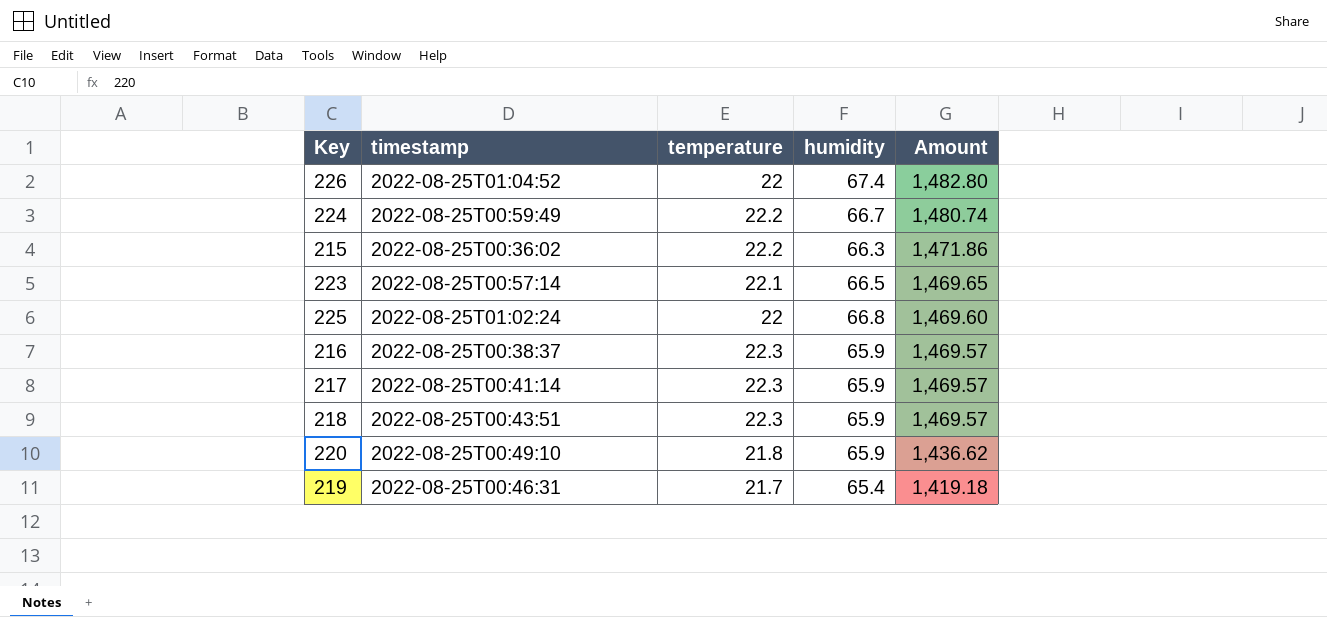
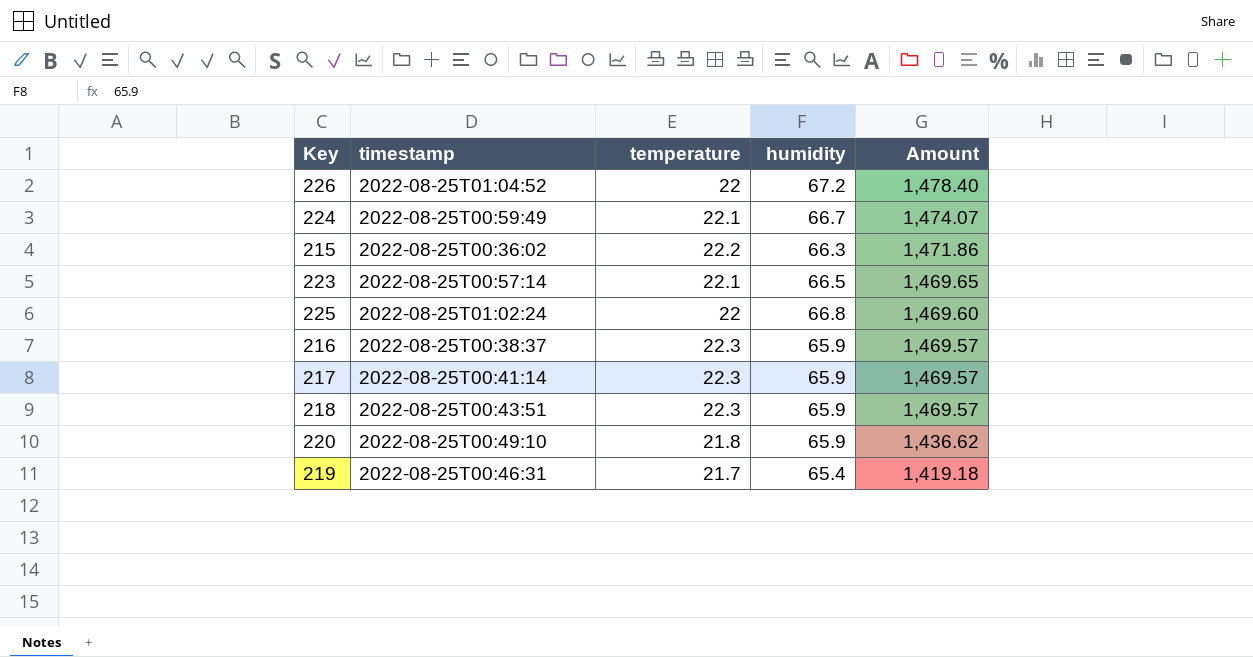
226 | humidity: 67.4 -> 67.2
226 | Amount: 1,482.80 -> 1,478.40
224 | temperature: 22.2 -> 22.1
224 | Amount: 1,480.74 -> 1,474.07

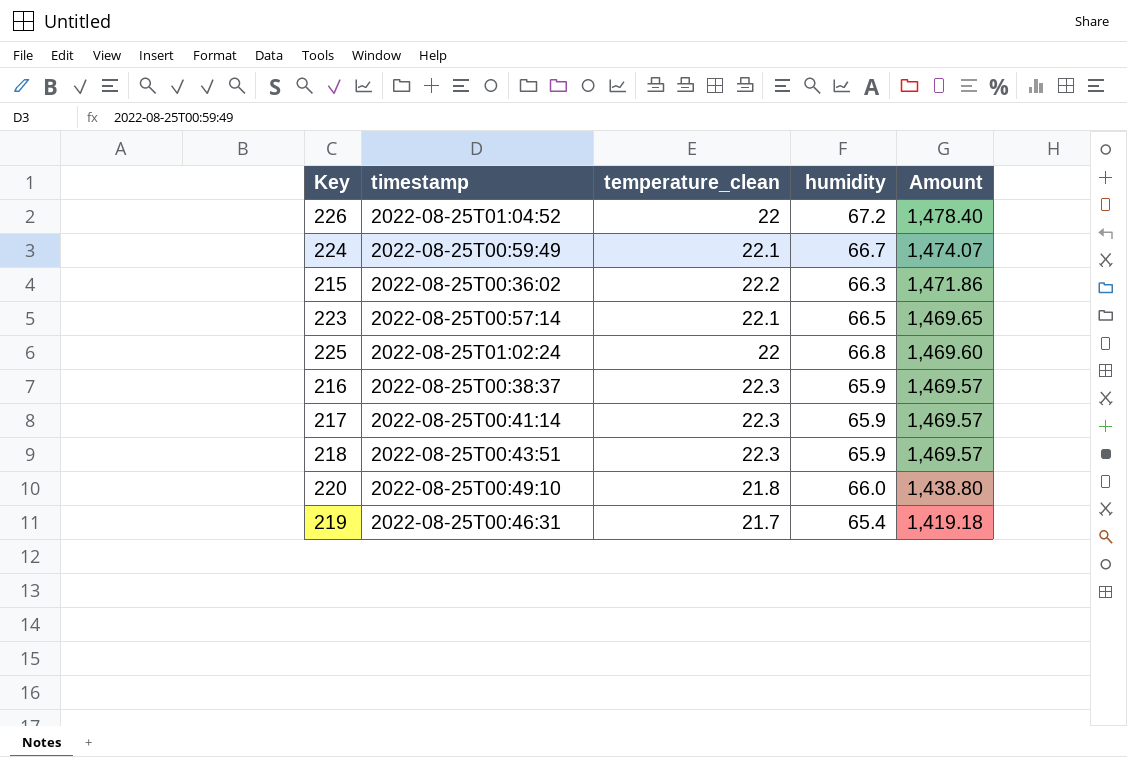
column name: temperature -> temperature_clean
220 | humidity: 65.9 -> 66.0
220 | Amount: 1,436.62 -> 1,438.80

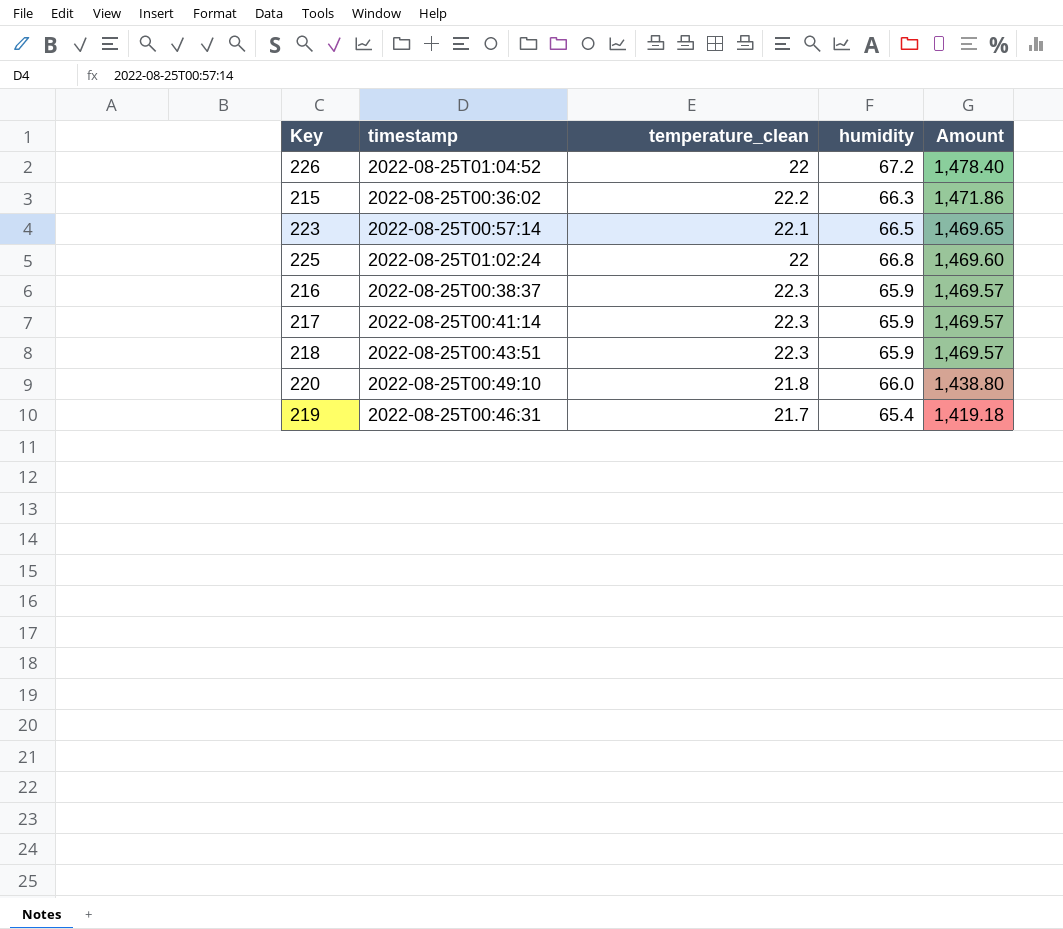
row 224: 2022-08-25T00:59:49 | 22.1 | 66.7 | 1,474.07 -> none

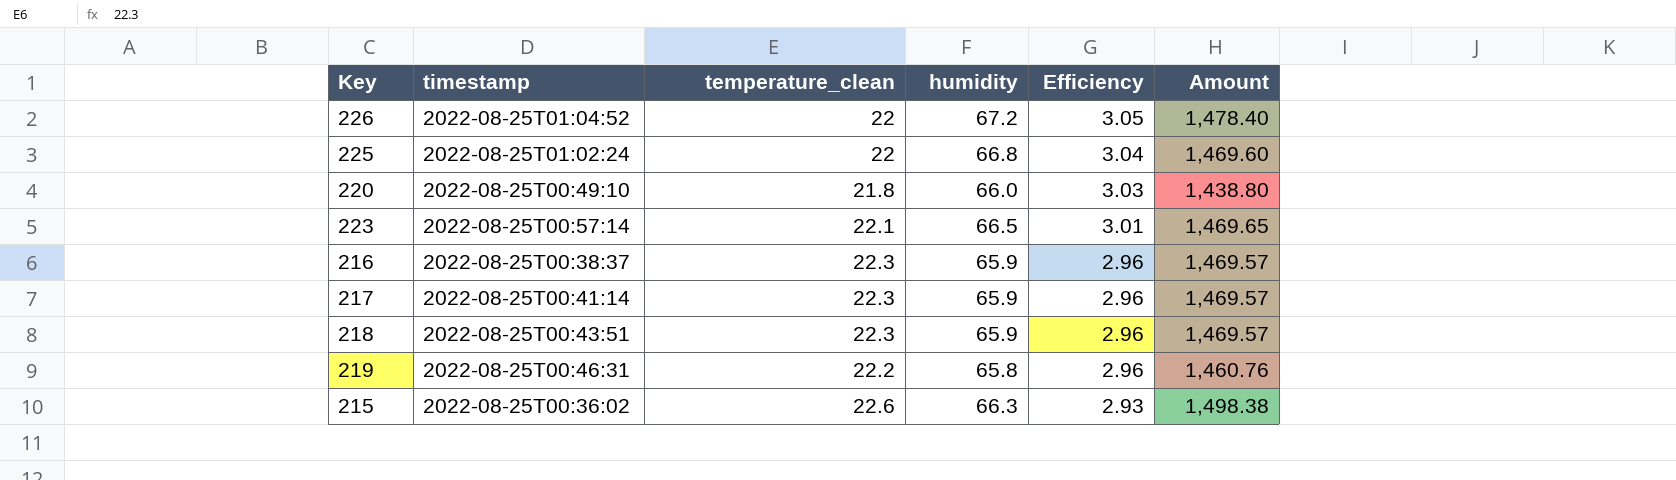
row order: Amount descending -> Efficiency descending
column Efficiency | formula: none -> [humidity] / [temperature_clean]
219 | temperature_clean: 21.7 -> 22.2
219 | humidity: 65.4 -> 65.8
219 | Amount: 1,419.18 -> 1,460.76
215 | temperature_clean: 22.2 -> 22.6
215 | Amount: 1,471.86 -> 1,498.38

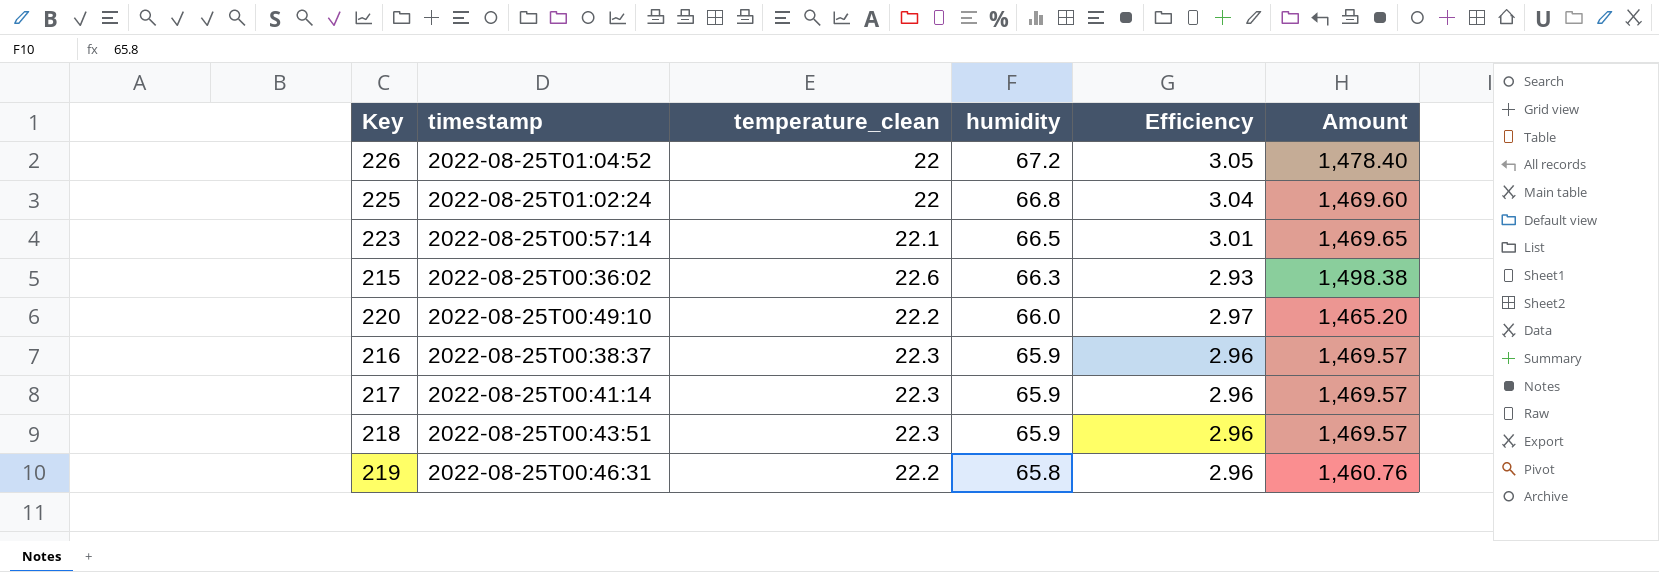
row order: Efficiency descending -> humidity descending
220 | temperature_clean: 21.8 -> 22.2
220 | Efficiency: 3.03 -> 2.97
220 | Amount: 1,438.80 -> 1,465.20

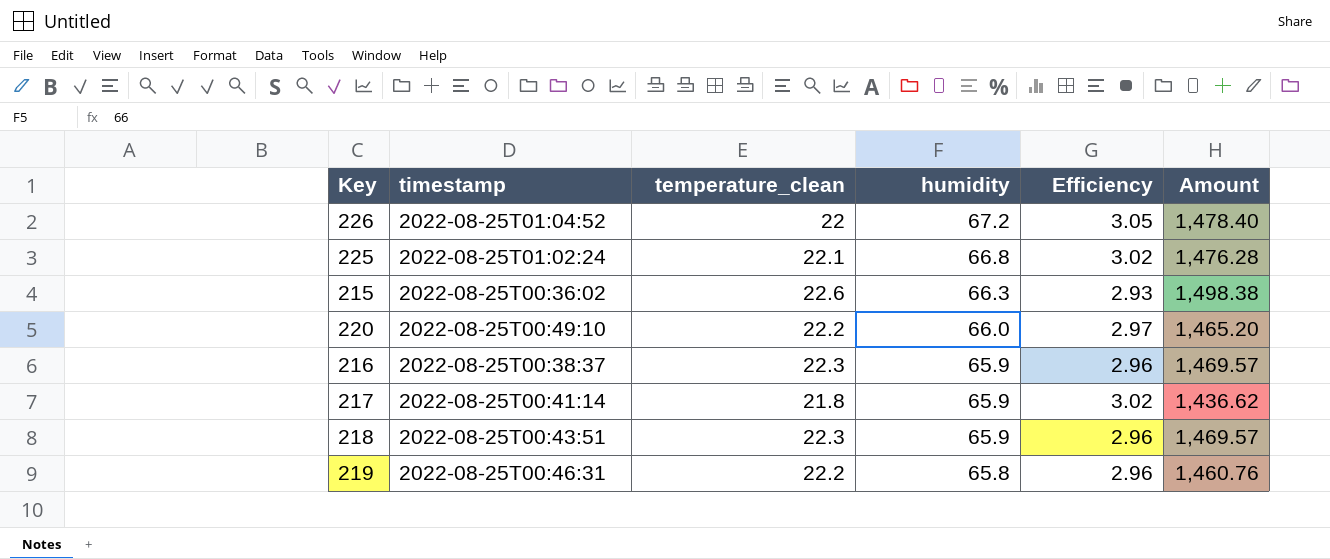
row 223: 2022-08-25T00:57:14 | 22.1 | 66.5 | 3.01 | 1,469.65 -> none
225 | temperature_clean: 22 -> 22.1
225 | Efficiency: 3.04 -> 3.02
225 | Amount: 1,469.60 -> 1,476.28
217 | temperature_clean: 22.3 -> 21.8
217 | Efficiency: 2.96 -> 3.02
217 | Amount: 1,469.57 -> 1,436.62

